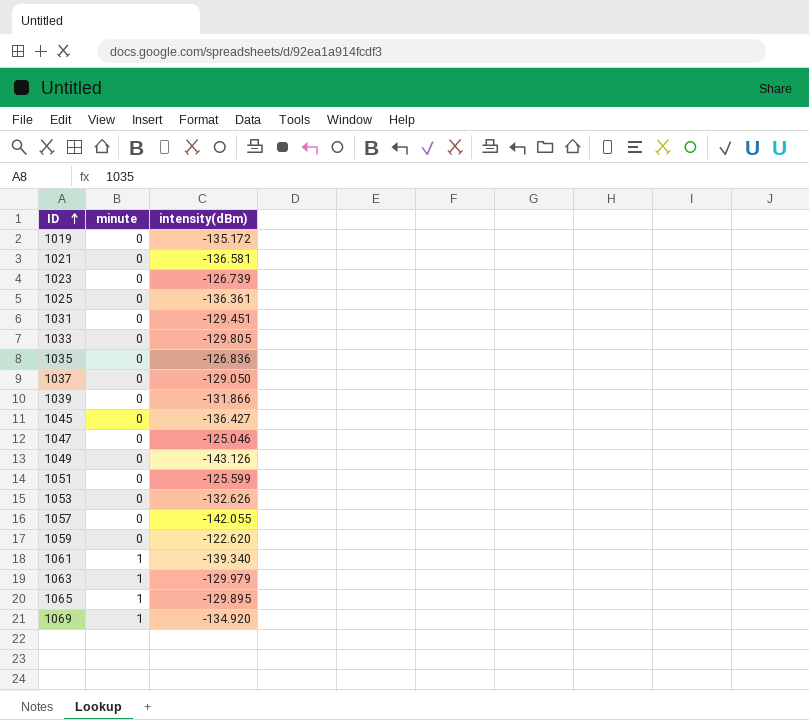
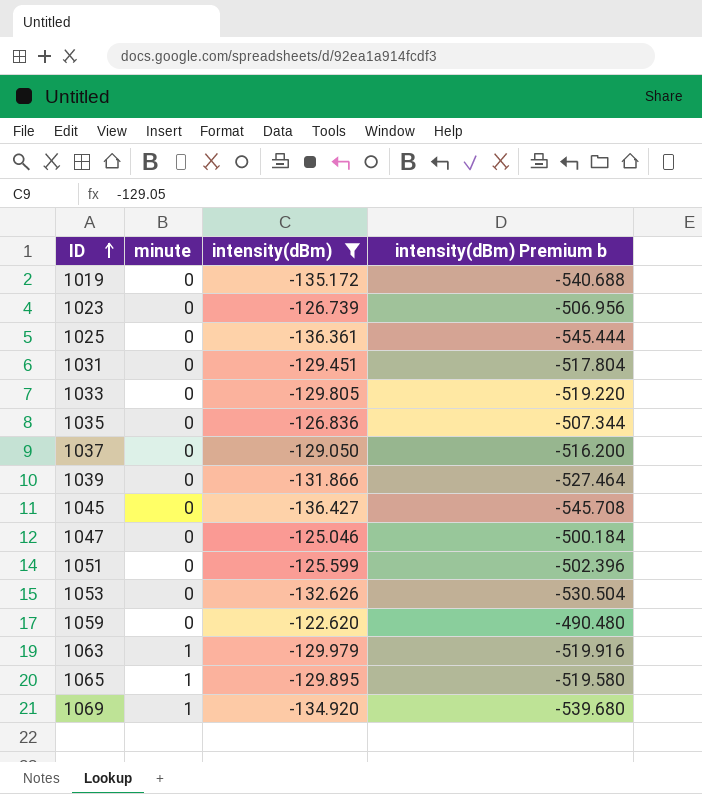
filter: none -> intensity(dBm) >= -136.427
column intensity(dBm) Premium b | formula: none -> [intensity(dBm)] * 4

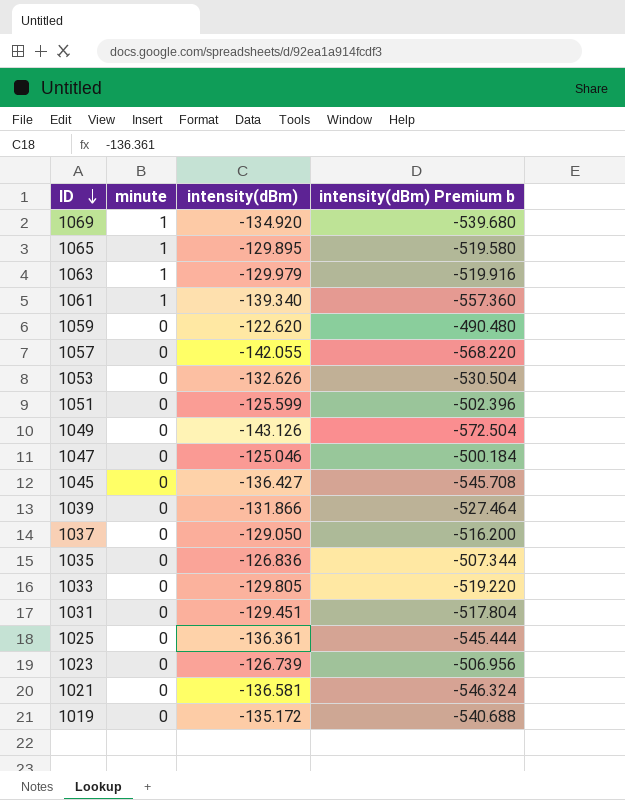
filter: intensity(dBm) >= -136.427 -> none
row order: ID ascending -> ID descending

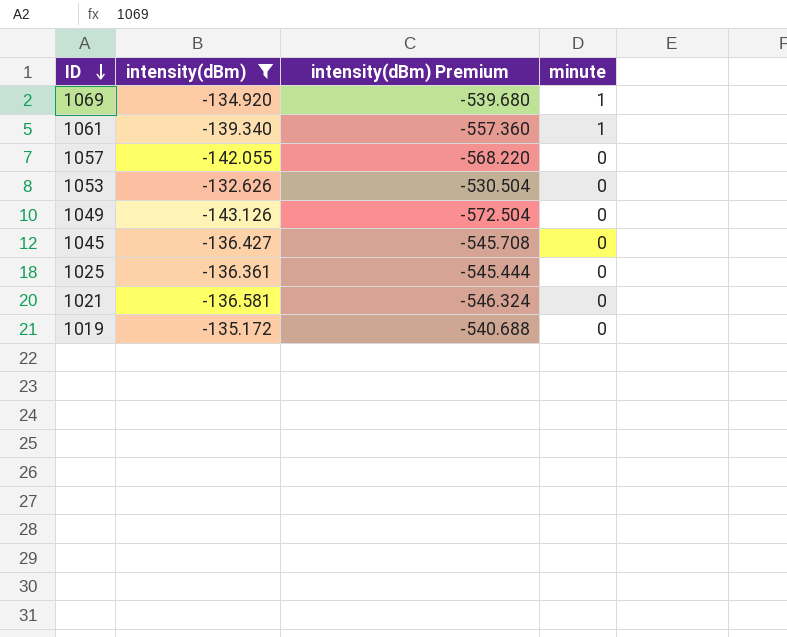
filter: none -> intensity(dBm) <= -132.626
column name: intensity(dBm) Premium b -> intensity(dBm) Premium
column minute | position: 2 -> 4

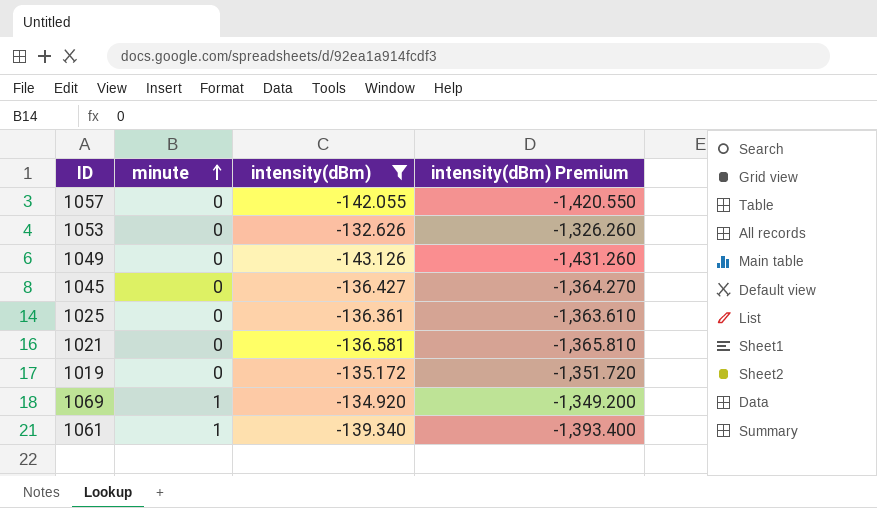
row order: ID descending -> minute ascending
column minute | position: 4 -> 2
column intensity(dBm) Premium | formula: [intensity(dBm)] * 4 -> [intensity(dBm)] * 10

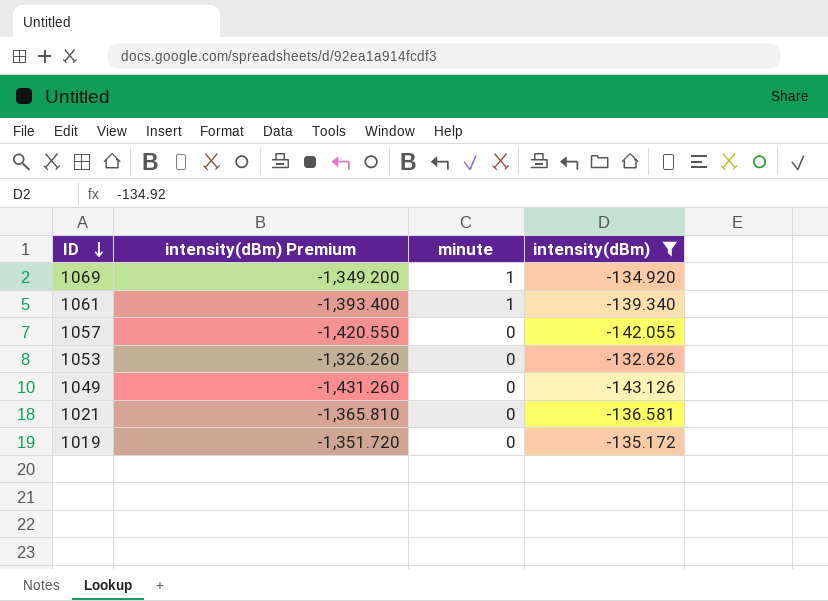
row order: minute ascending -> ID descending
column intensity(dBm) Premium | position: 4 -> 2
row 1045: 0 | -136.427 | -1,364.270 -> none
row 1025: 0 | -136.361 | -1,363.610 -> none

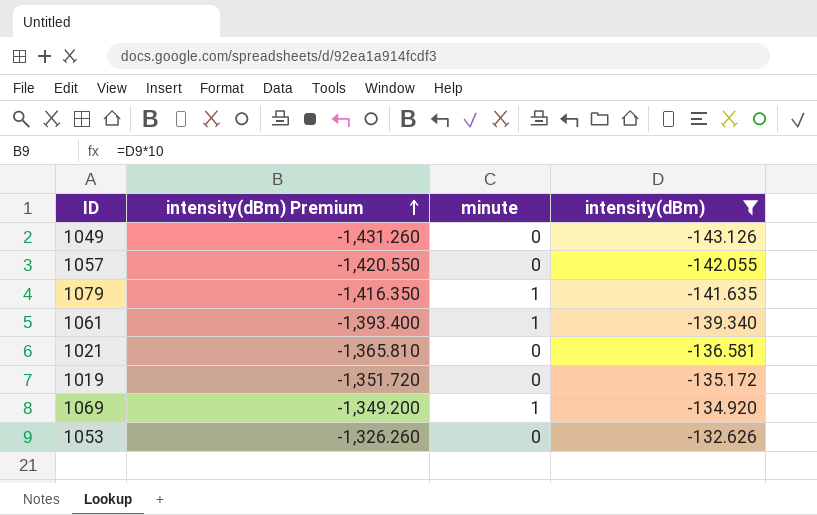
row order: ID descending -> intensity(dBm) Premium ascending
row 1079: none -> -1,416.350 | 1 | -141.635

